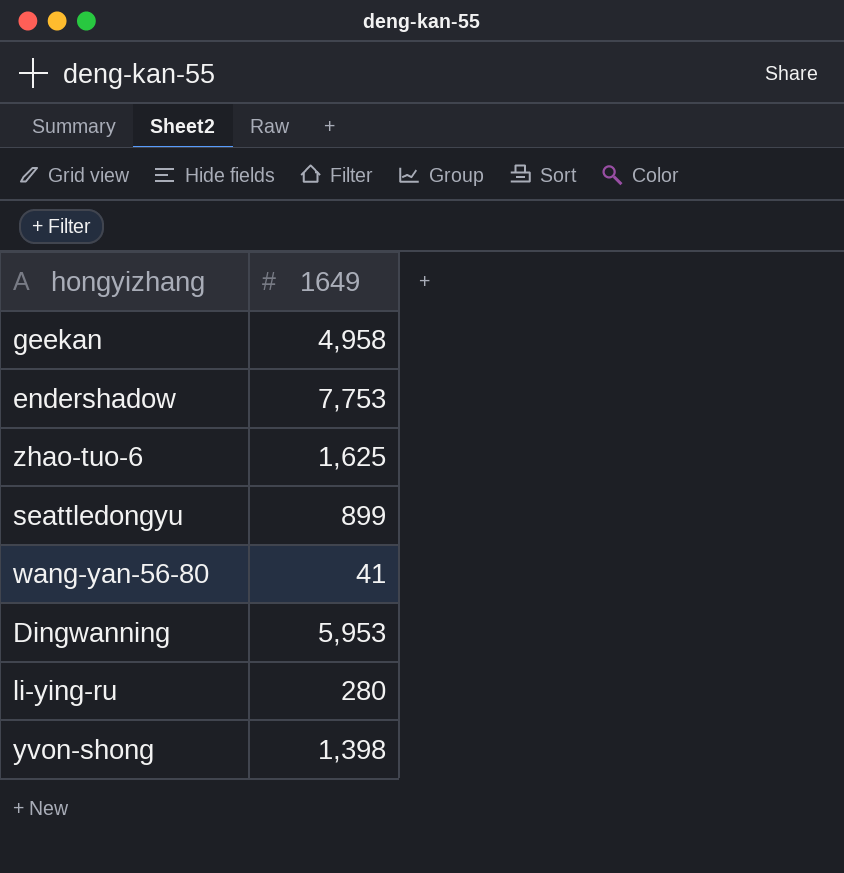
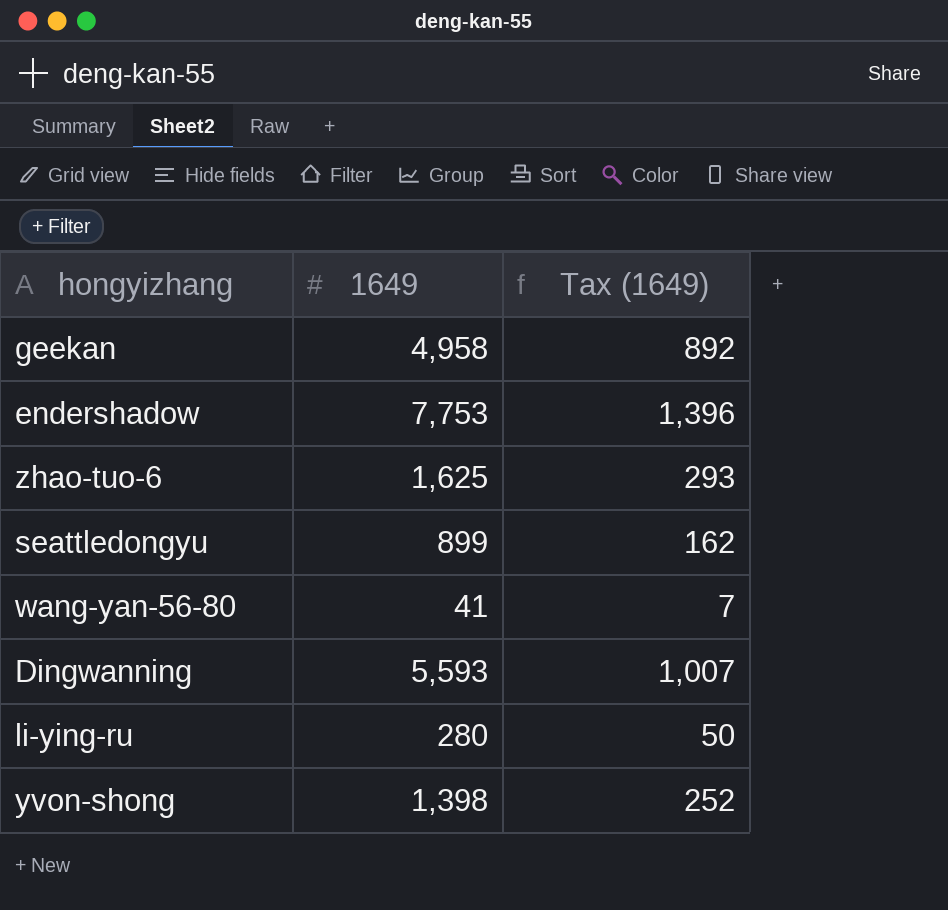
column Tax (1649) | formula: none -> [1649] * 0.18
Dingwanning | 1649: 5,953 -> 5,593

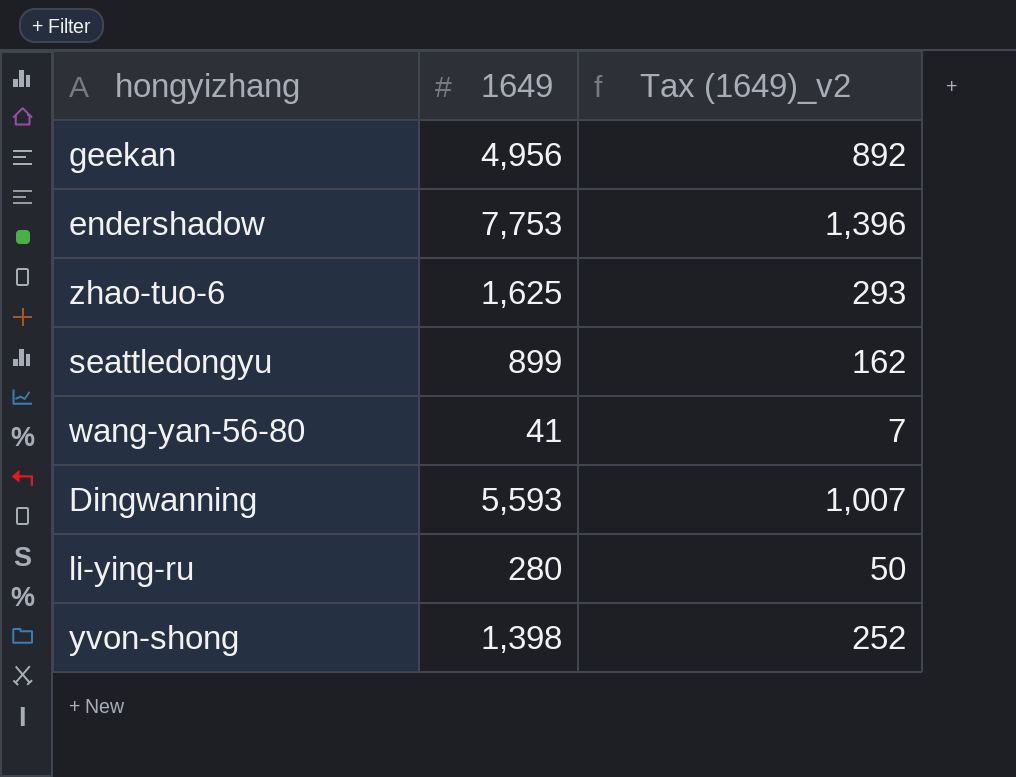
column name: Tax (1649) -> Tax (1649)_v2
geekan | 1649: 4,958 -> 4,956

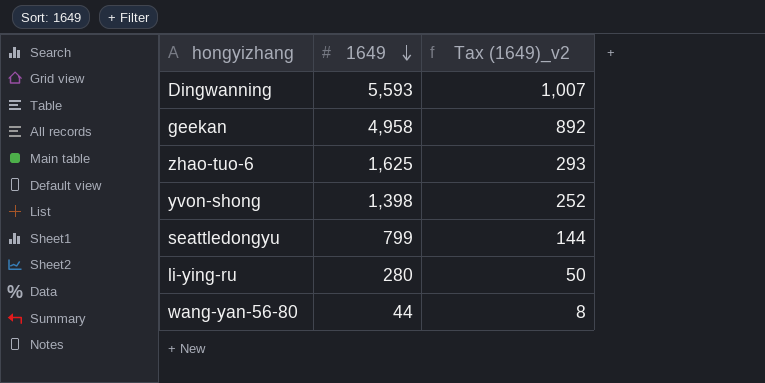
row order: none -> 1649 descending
row endershadow: 7,753 | 1,396 -> none
geekan | 1649: 4,956 -> 4,958
seattledongyu | 1649: 899 -> 799
seattledongyu | Tax (1649)_v2: 162 -> 144
wang-yan-56-80 | 1649: 41 -> 44
wang-yan-56-80 | Tax (1649)_v2: 7 -> 8

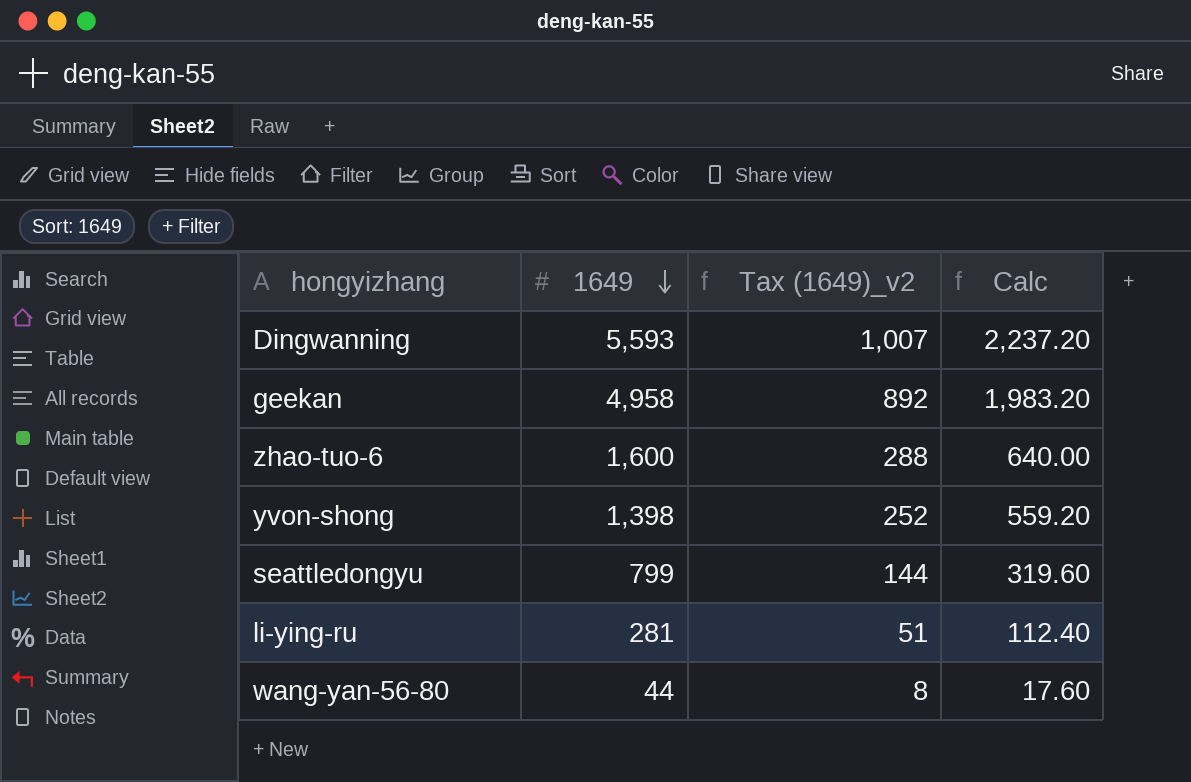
column Calc | formula: none -> [1649] * 0.4
zhao-tuo-6 | 1649: 1,625 -> 1,600
zhao-tuo-6 | Tax (1649)_v2: 293 -> 288
li-ying-ru | 1649: 280 -> 281
li-ying-ru | Tax (1649)_v2: 50 -> 51

